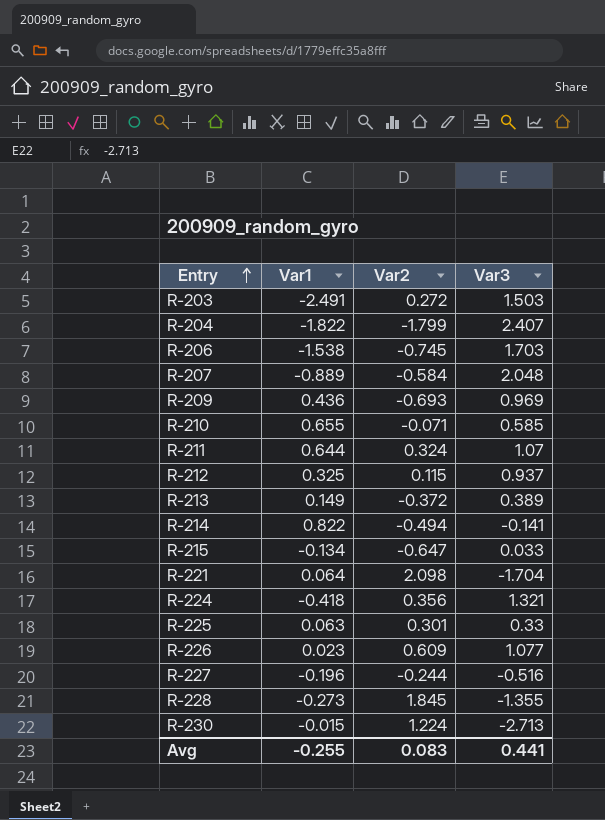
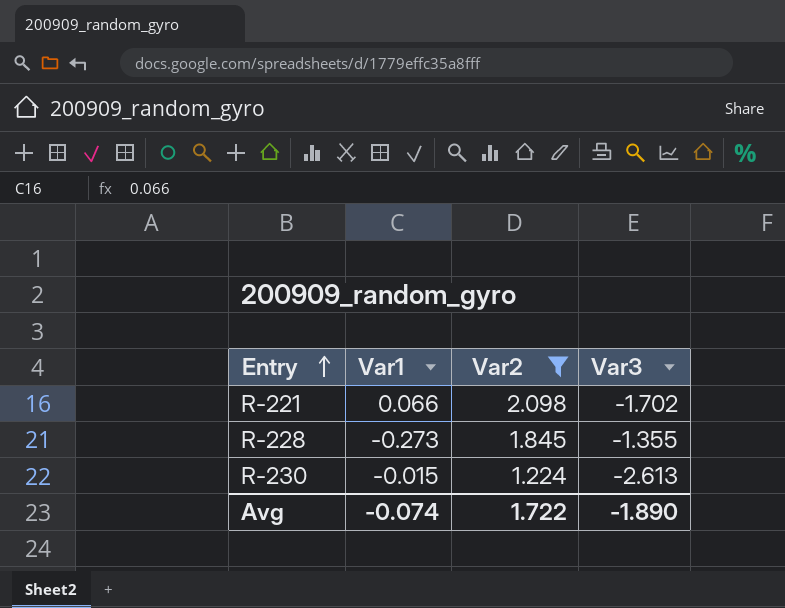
filter: none -> Var2 >= 1.224
R-221 | Var1: 0.064 -> 0.066
R-221 | Var3: -1.704 -> -1.702
R-230 | Var3: -2.713 -> -2.613
Avg | Var1: -0.255 -> -0.074
Avg | Var2: 0.083 -> 1.722
Avg | Var3: 0.441 -> -1.890

